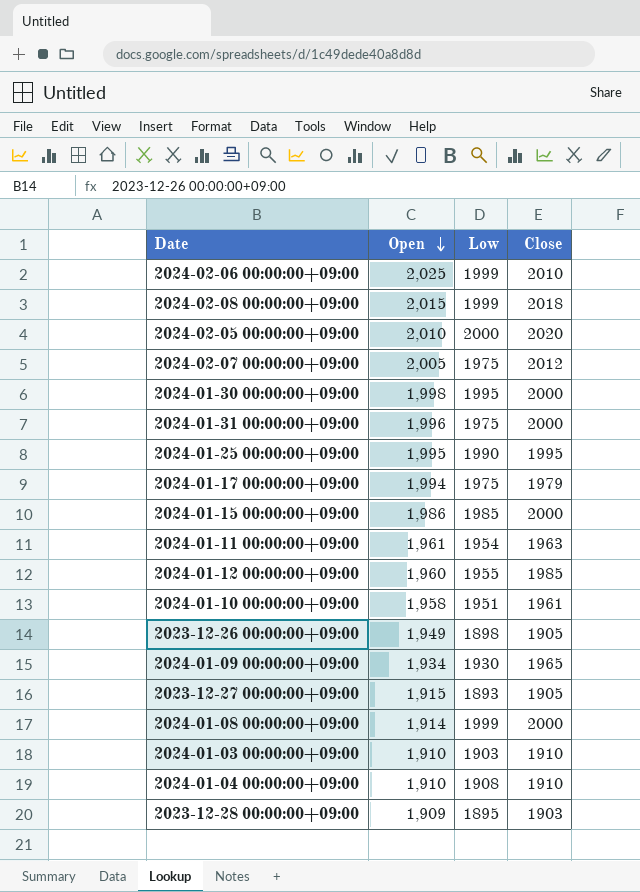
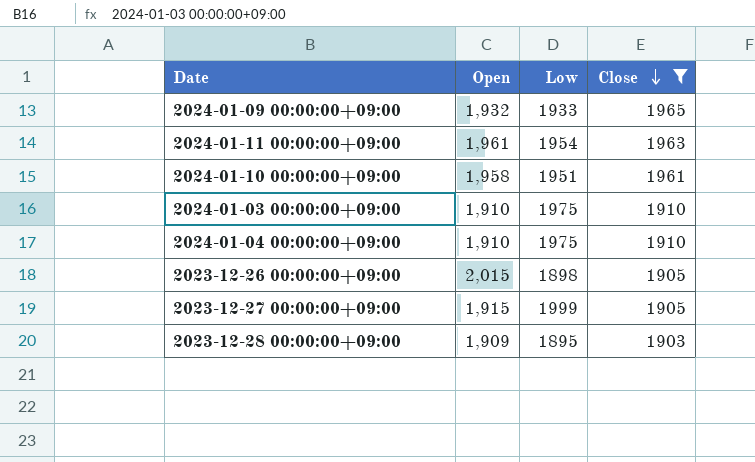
filter: none -> Close <= 1965
row order: Open descending -> Close descending
2024-01-09 00:00:00+09:00 | Open: 1,934 -> 1,932
2024-01-09 00:00:00+09:00 | Low: 1930 -> 1933
2024-01-03 00:00:00+09:00 | Low: 1903 -> 1975
2024-01-04 00:00:00+09:00 | Low: 1908 -> 1975
2023-12-26 00:00:00+09:00 | Open: 1,949 -> 2,015
2023-12-27 00:00:00+09:00 | Low: 1893 -> 1999

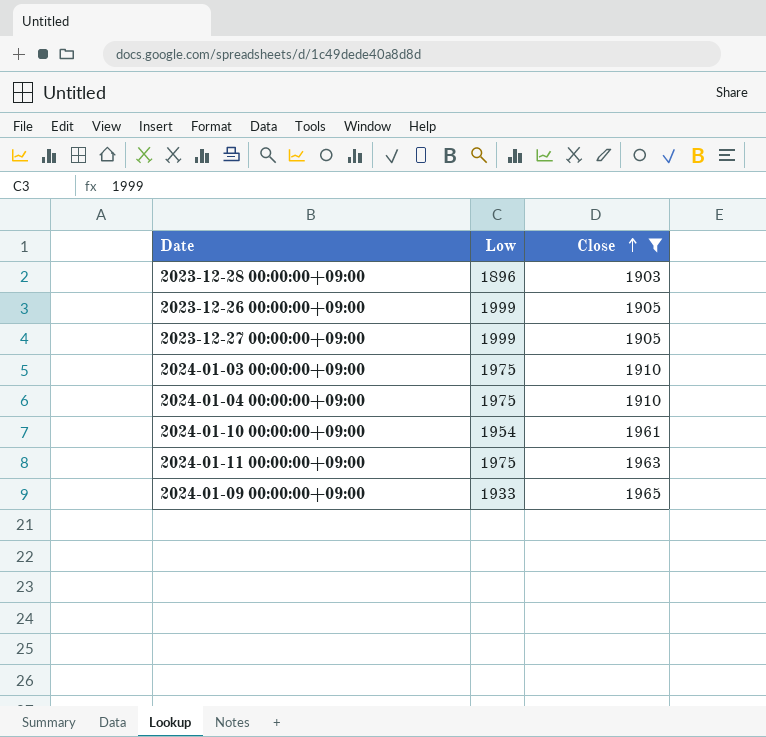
row order: Close descending -> Close ascending
column Open | position: 2 -> none
2023-12-28 00:00:00+09:00 | Low: 1895 -> 1896
2023-12-26 00:00:00+09:00 | Low: 1898 -> 1999
2024-01-10 00:00:00+09:00 | Low: 1951 -> 1954
2024-01-11 00:00:00+09:00 | Low: 1954 -> 1975

